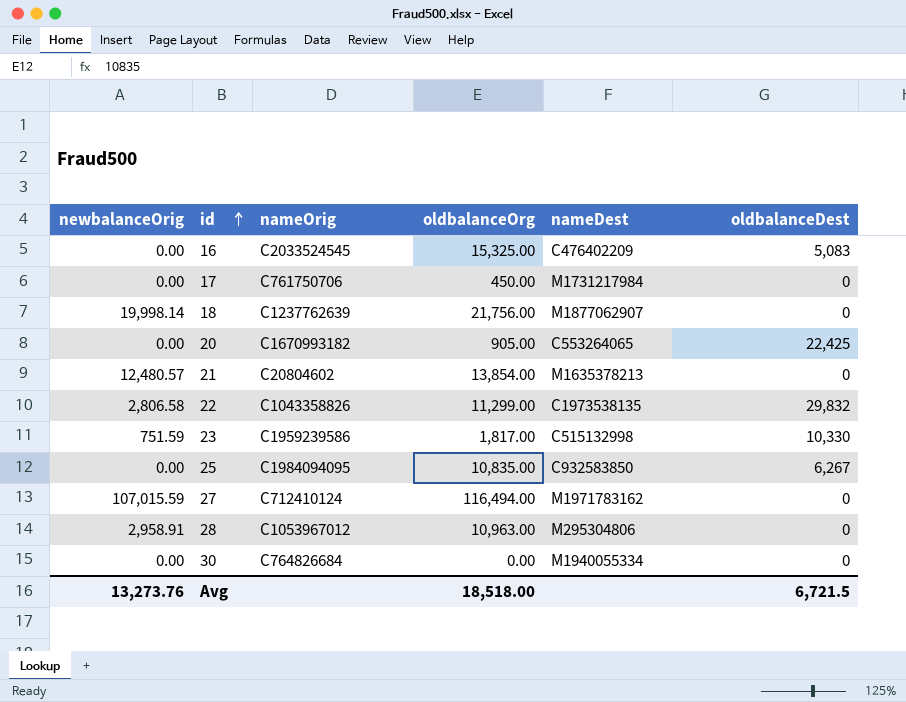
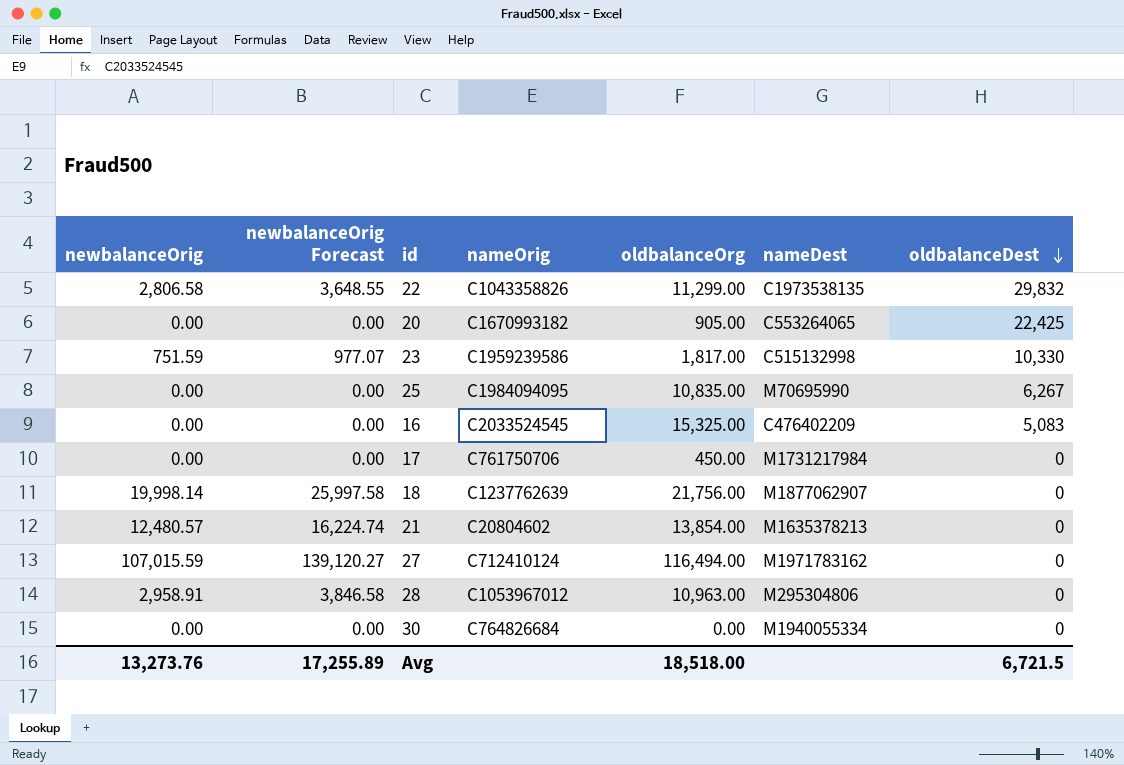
row order: id ascending -> oldbalanceDest descending
column newbalanceOrig Forecast | formula: none -> [newbalanceOrig] * 1.3
25 | nameDest: C932583850 -> M70695990

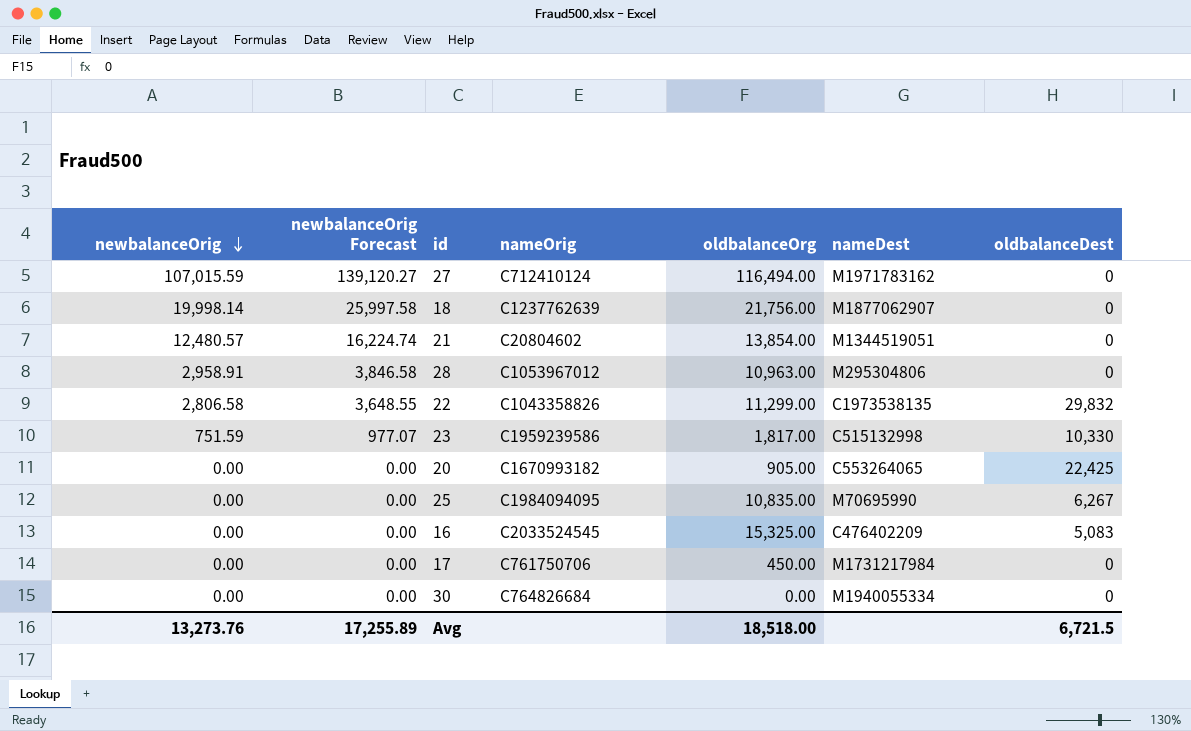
row order: oldbalanceDest descending -> newbalanceOrig descending
21 | nameDest: M1635378213 -> M1344519051

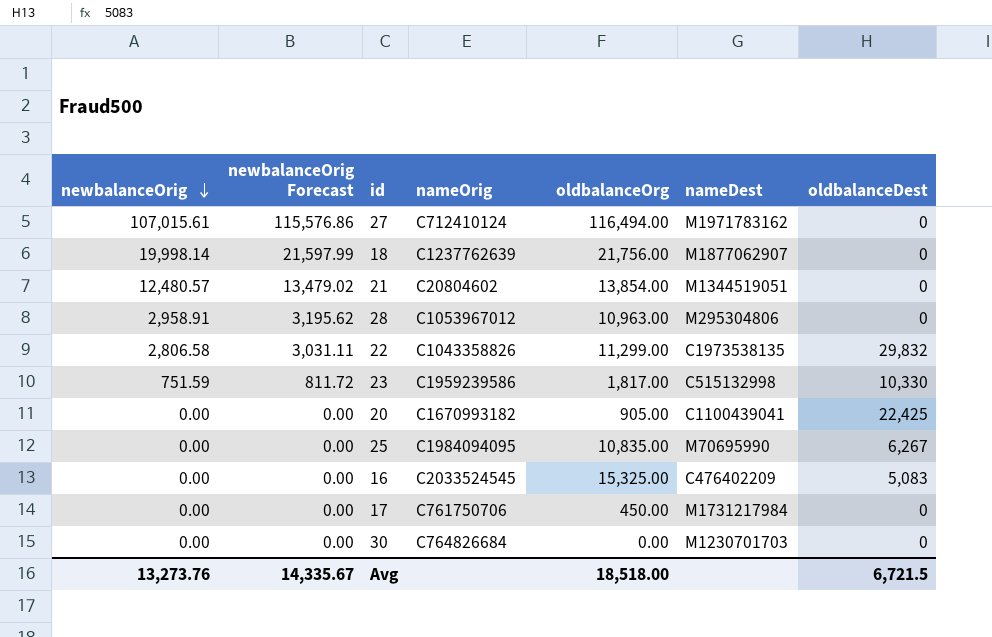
column newbalanceOrig Forecast | formula: [newbalanceOrig] * 1.3 -> [newbalanceOrig] * 1.08
27 | newbalanceOrig: 107,015.59 -> 107,015.61
20 | nameDest: C553264065 -> C1100439041
30 | nameDest: M1940055334 -> M1230701703
Avg | newbalanceOrig Forecast: 17,255.89 -> 14,335.67

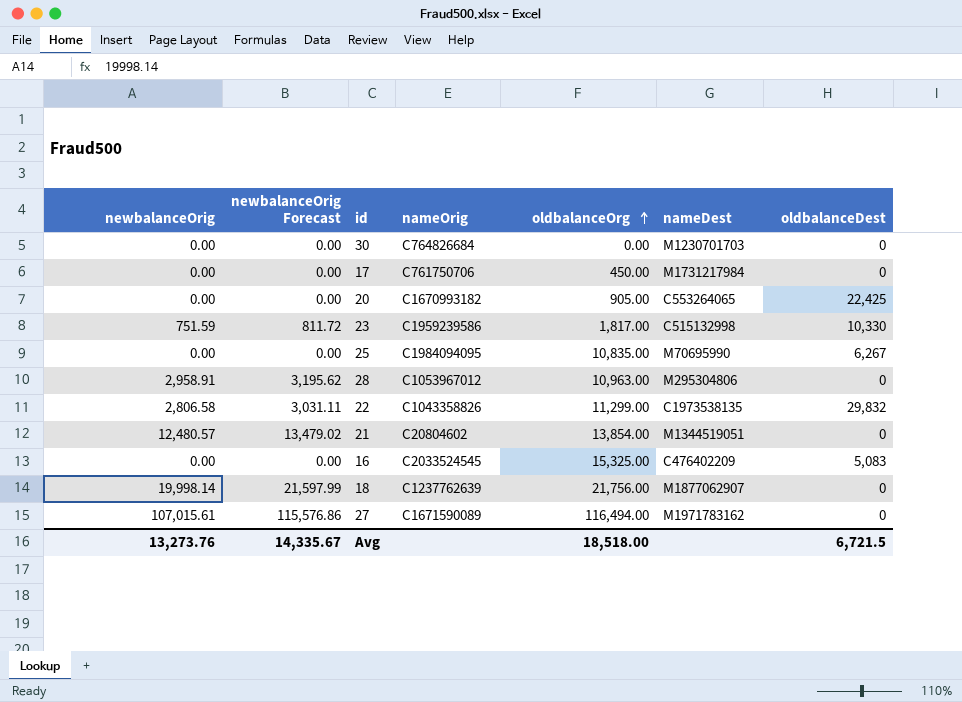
row order: newbalanceOrig descending -> oldbalanceOrg ascending
20 | nameDest: C1100439041 -> C553264065
27 | nameOrig: C712410124 -> C1671590089

